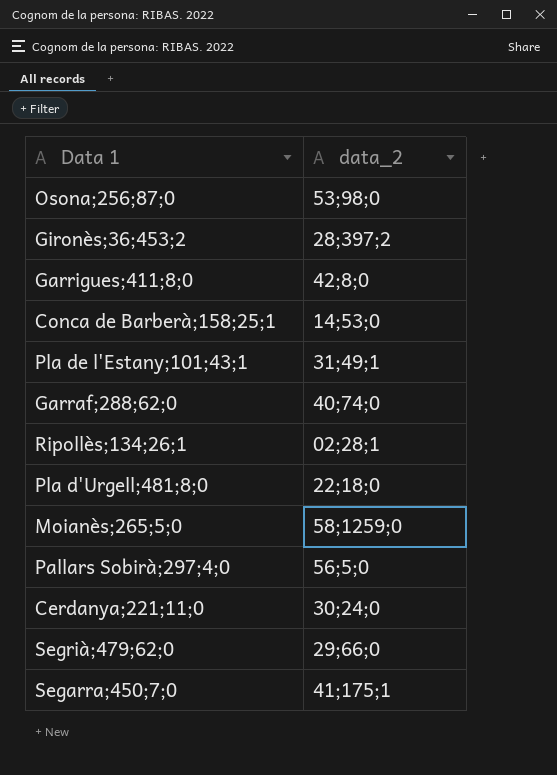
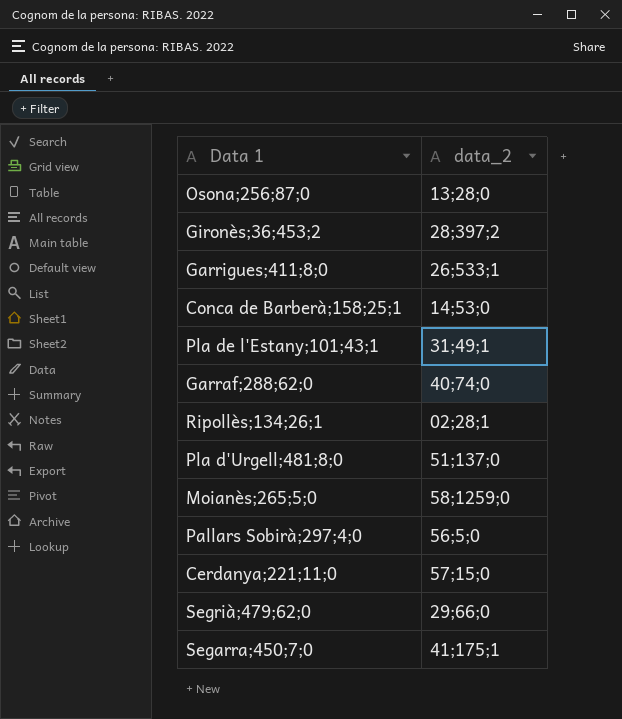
Osona;256;87;0 | data_2: 53;98;0 -> 13;28;0
Garrigues;411;8;0 | data_2: 42;8;0 -> 26;533;1
Pla d'Urgell;481;8;0 | data_2: 22;18;0 -> 51;137;0
Cerdanya;221;11;0 | data_2: 30;24;0 -> 57;15;0

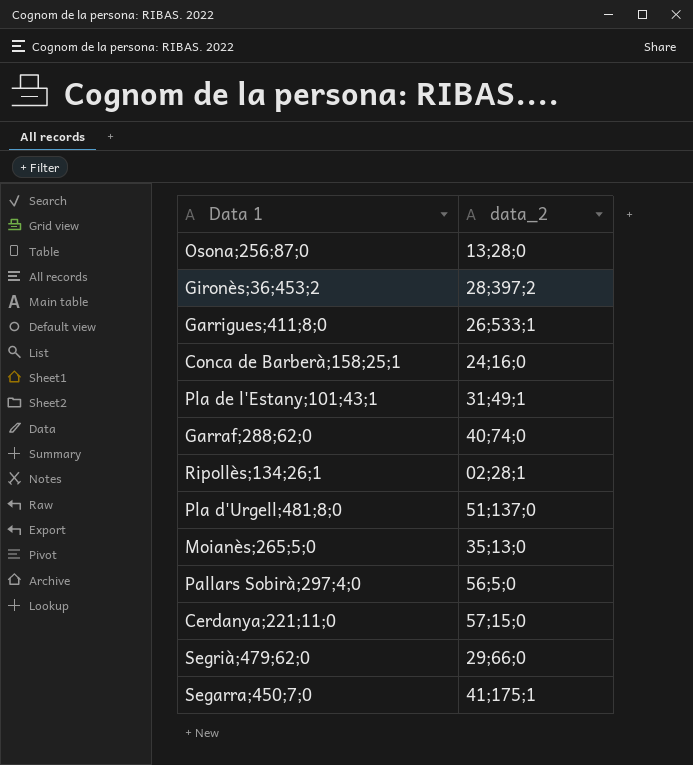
Conca de Barberà;158;25;1 | data_2: 14;53;0 -> 24;16;0
Moianès;265;5;0 | data_2: 58;1259;0 -> 35;13;0

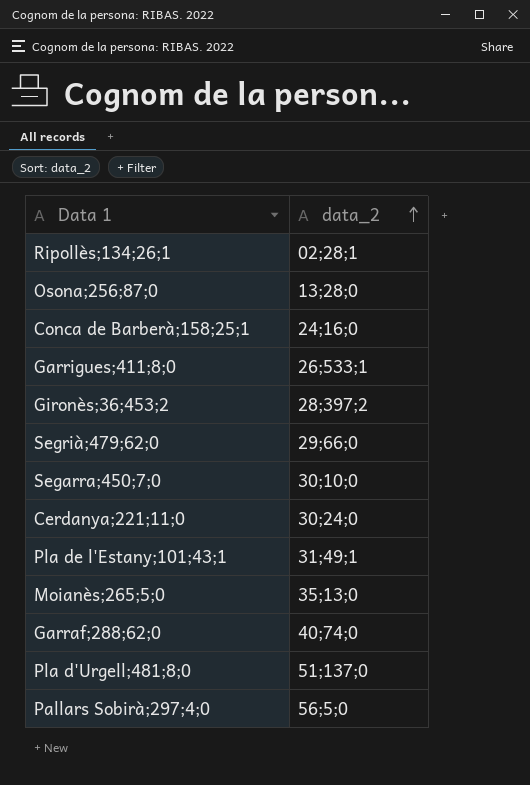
row order: none -> data_2 ascending
Segarra;450;7;0 | data_2: 41;175;1 -> 30;10;0
Cerdanya;221;11;0 | data_2: 57;15;0 -> 30;24;0

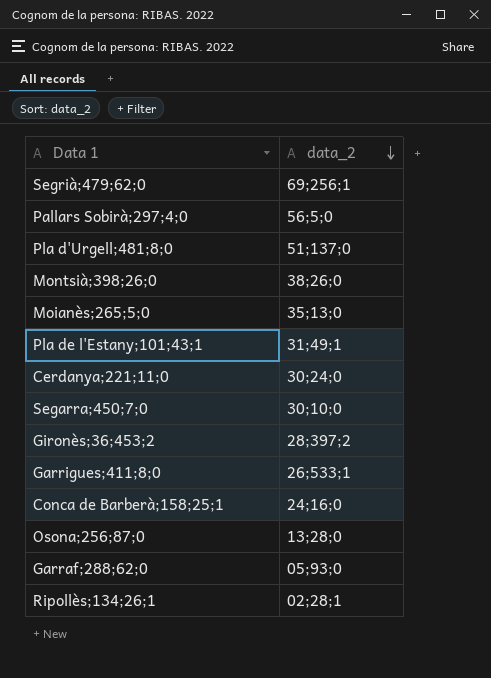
row order: data_2 ascending -> data_2 descending
Segrià;479;62;0 | data_2: 29;66;0 -> 69;256;1
row Montsià;398;26;0: none -> 38;26;0
Garraf;288;62;0 | data_2: 40;74;0 -> 05;93;0

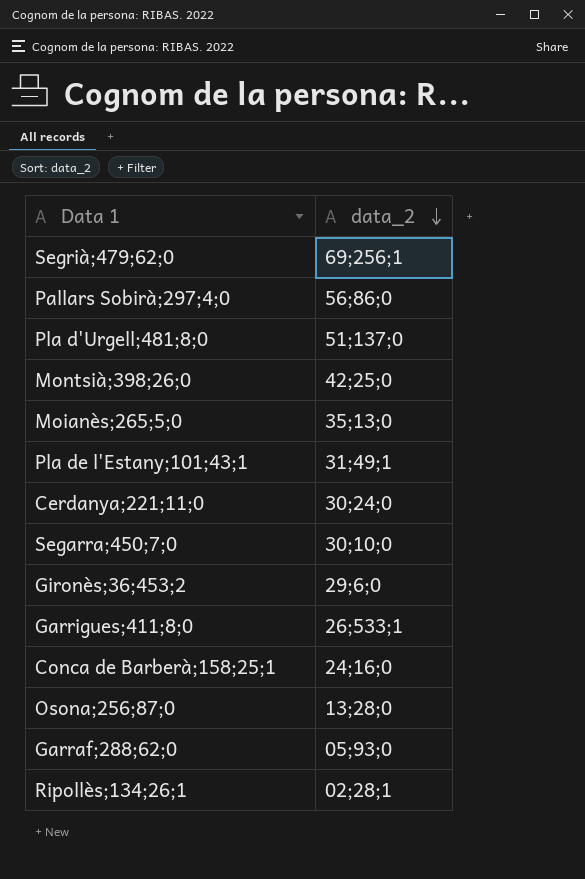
Pallars Sobirà;297;4;0 | data_2: 56;5;0 -> 56;86;0
Montsià;398;26;0 | data_2: 38;26;0 -> 42;25;0
Gironès;36;453;2 | data_2: 28;397;2 -> 29;6;0

